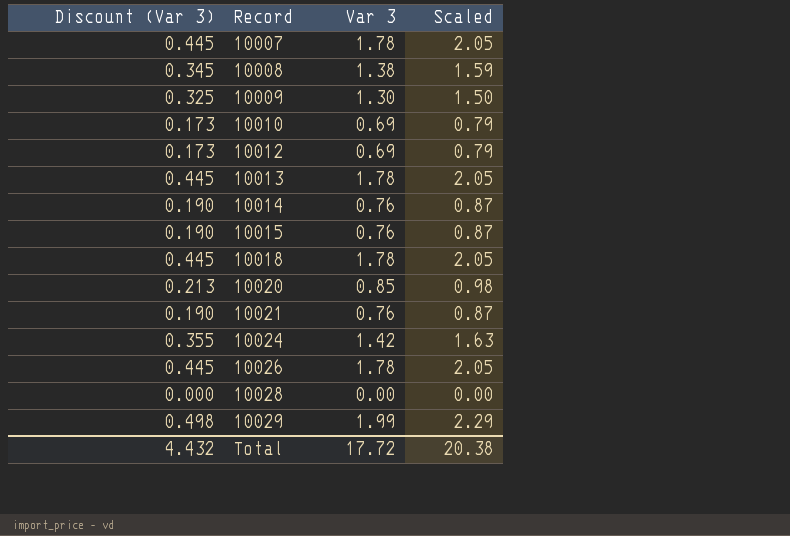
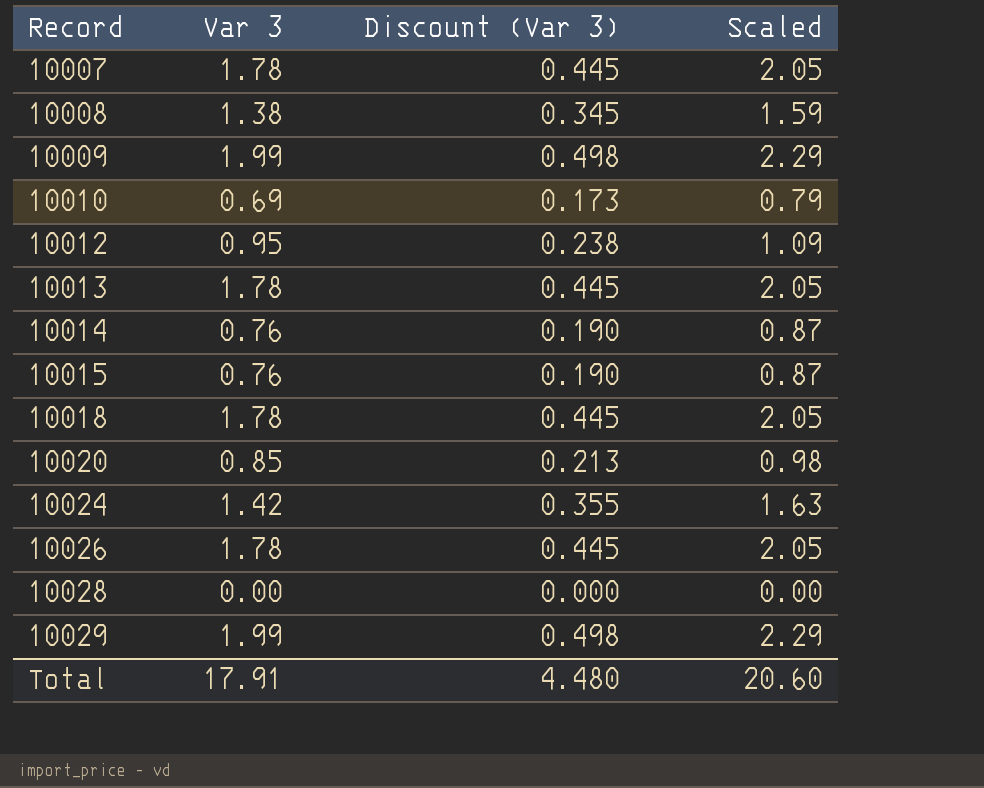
column Discount (Var 3) | position: 1 -> 3
row 10021: 0.190 | 0.76 | 0.87 -> none
10009 | Var 3: 1.30 -> 1.99
10009 | Discount (Var 3): 0.325 -> 0.498
10009 | Scaled: 1.50 -> 2.29
10012 | Var 3: 0.69 -> 0.95
10012 | Discount (Var 3): 0.173 -> 0.238
10012 | Scaled: 0.79 -> 1.09
Total | Var 3: 17.72 -> 17.91
Total | Discount (Var 3): 4.432 -> 4.480
Total | Scaled: 20.38 -> 20.60

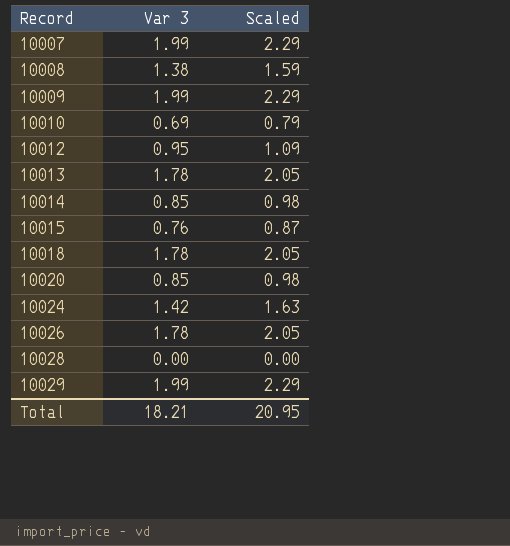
column Discount (Var 3) | formula: [Var 3] * 0.25 -> none
10007 | Var 3: 1.78 -> 1.99
10007 | Scaled: 2.05 -> 2.29
10014 | Var 3: 0.76 -> 0.85
10014 | Scaled: 0.87 -> 0.98
Total | Var 3: 17.91 -> 18.21
Total | Scaled: 20.60 -> 20.95

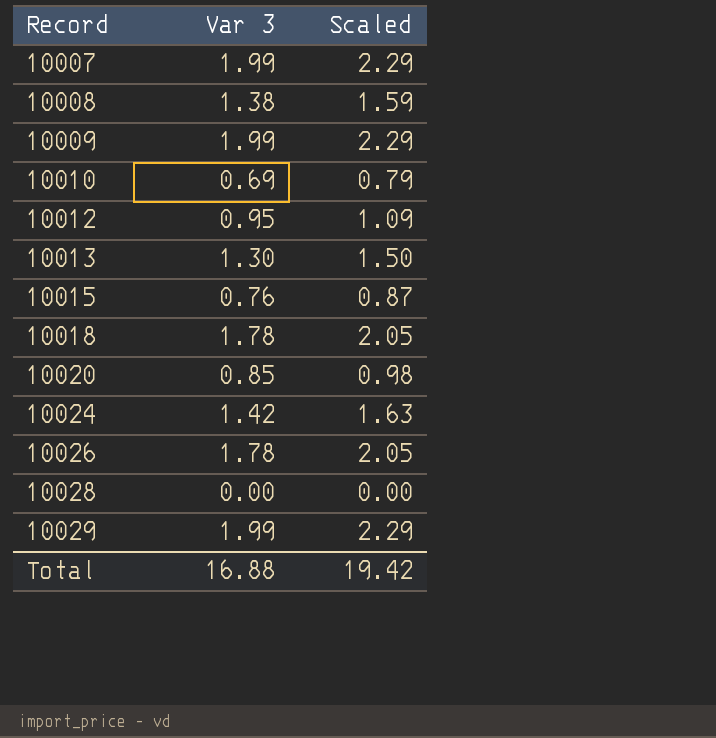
row 10014: 0.85 | 0.98 -> none
10013 | Var 3: 1.78 -> 1.30
10013 | Scaled: 2.05 -> 1.50
Total | Var 3: 18.21 -> 16.88
Total | Scaled: 20.95 -> 19.42

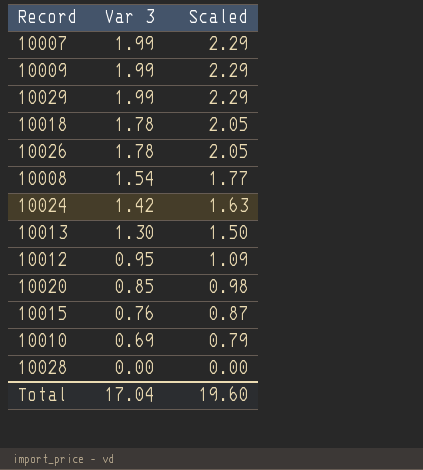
row order: Record ascending -> Var 3 descending
10008 | Var 3: 1.38 -> 1.54
10008 | Scaled: 1.59 -> 1.77
Total | Var 3: 16.88 -> 17.04
Total | Scaled: 19.42 -> 19.60

